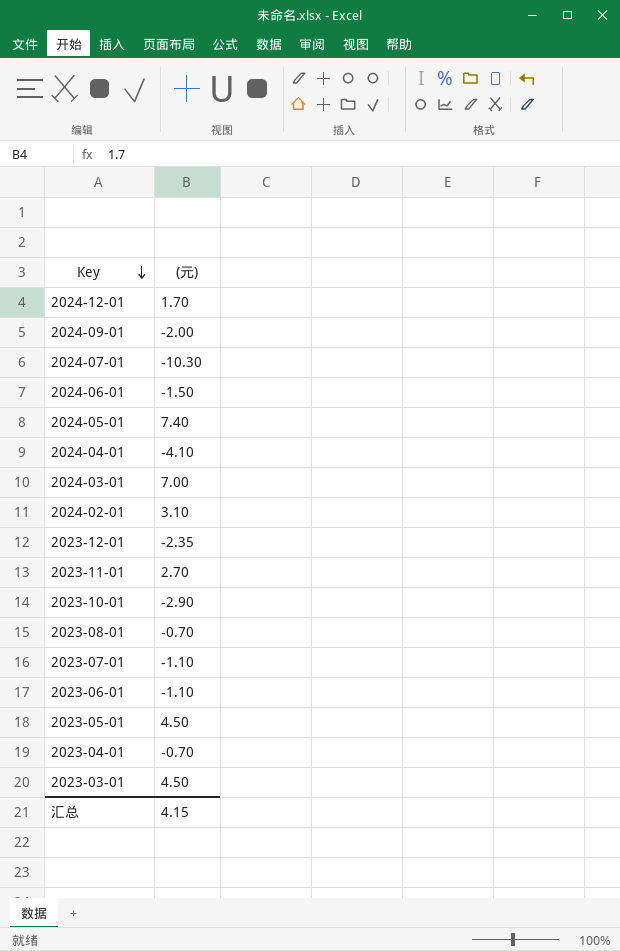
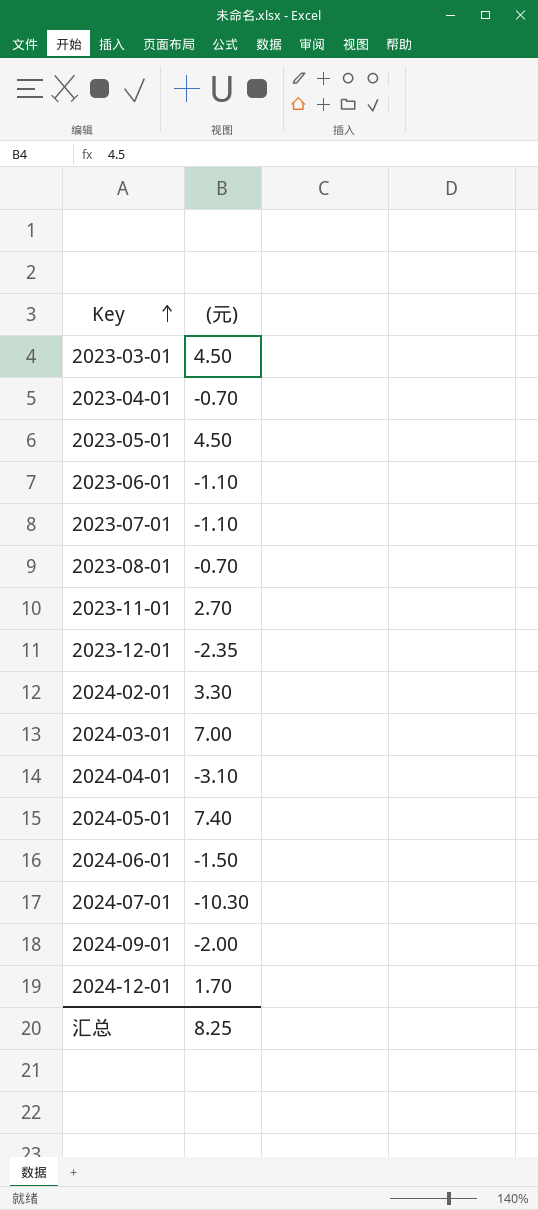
row order: Key descending -> Key ascending
row 2023-10-01: -2.90 -> none
2024-02-01 | (元): 3.10 -> 3.30
2024-04-01 | (元): -4.10 -> -3.10
汇总 | (元): 4.15 -> 8.25

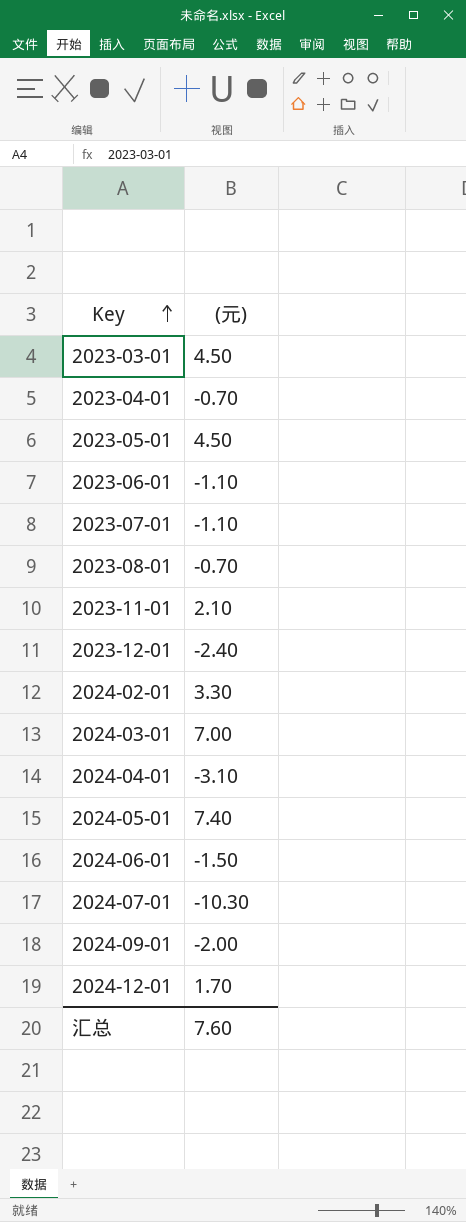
2023-11-01 | (元): 2.70 -> 2.10
2023-12-01 | (元): -2.35 -> -2.40
汇总 | (元): 8.25 -> 7.60

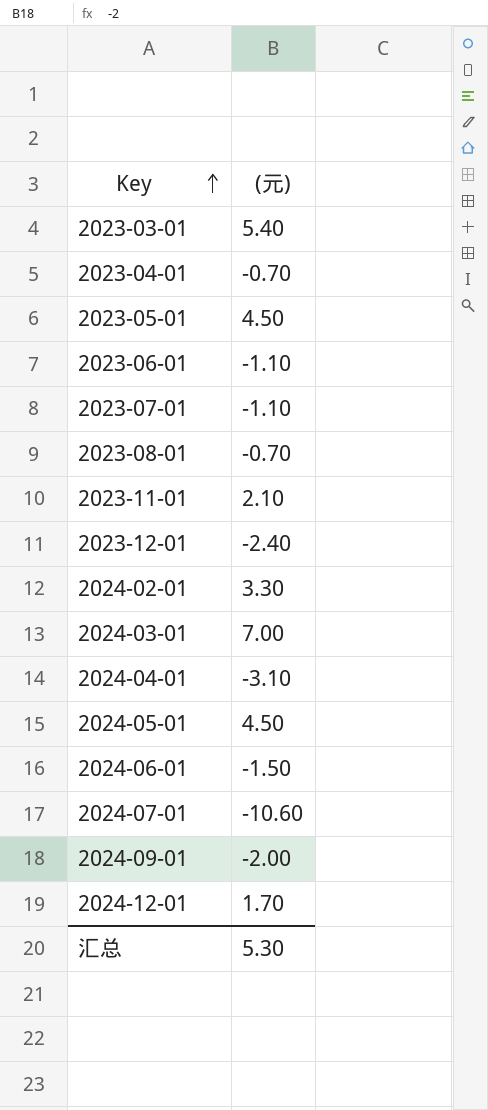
2023-03-01 | (元): 4.50 -> 5.40
2024-05-01 | (元): 7.40 -> 4.50
2024-07-01 | (元): -10.30 -> -10.60
汇总 | (元): 7.60 -> 5.30

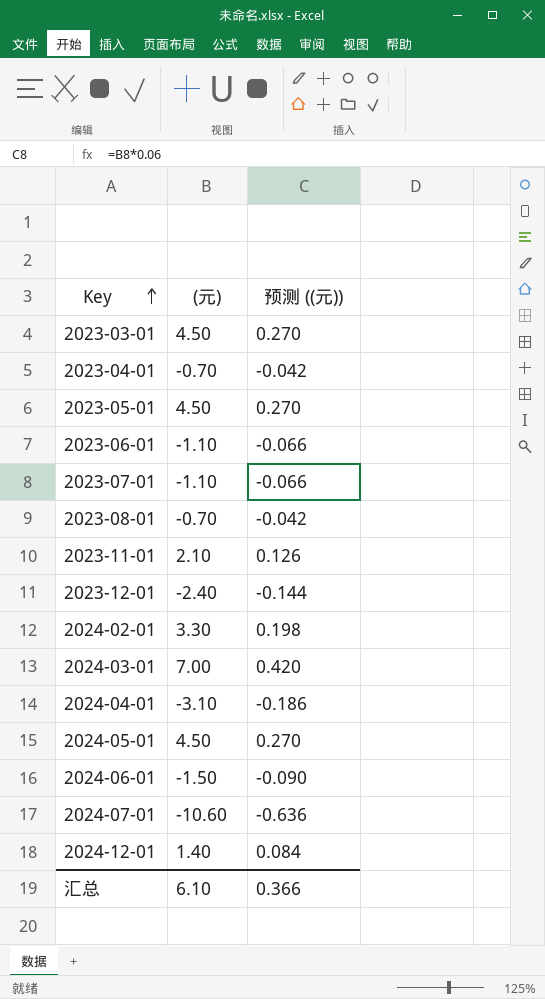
column 预测 ((元)) | formula: none -> [(元)] * 0.06
row 2024-09-01: -2.00 -> none
2023-03-01 | (元): 5.40 -> 4.50
2024-12-01 | (元): 1.70 -> 1.40
汇总 | (元): 5.30 -> 6.10

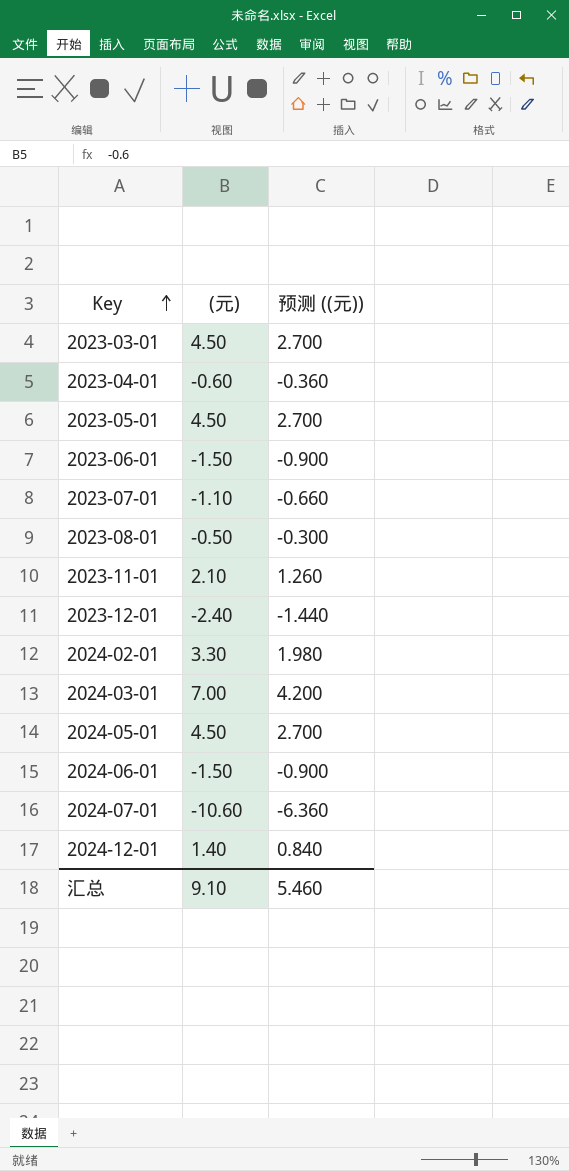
column 预测 ((元)) | formula: [(元)] * 0.06 -> [(元)] * 0.6
row 2024-04-01: -3.10 | -0.186 -> none
2023-04-01 | (元): -0.70 -> -0.60
2023-06-01 | (元): -1.10 -> -1.50
2023-08-01 | (元): -0.70 -> -0.50
汇总 | (元): 6.10 -> 9.10
汇总 | 预测 ((元)): 0.366 -> 5.460

